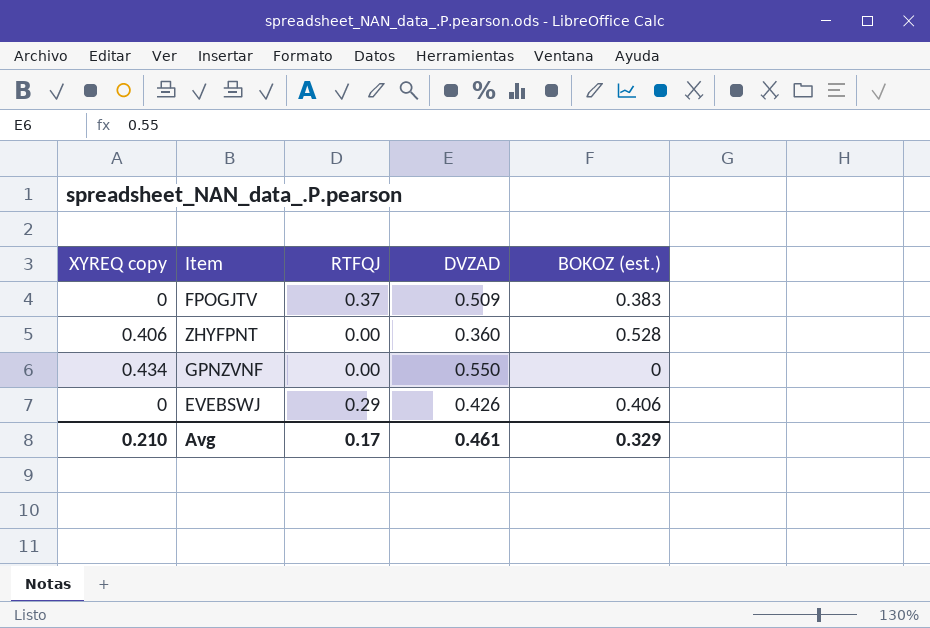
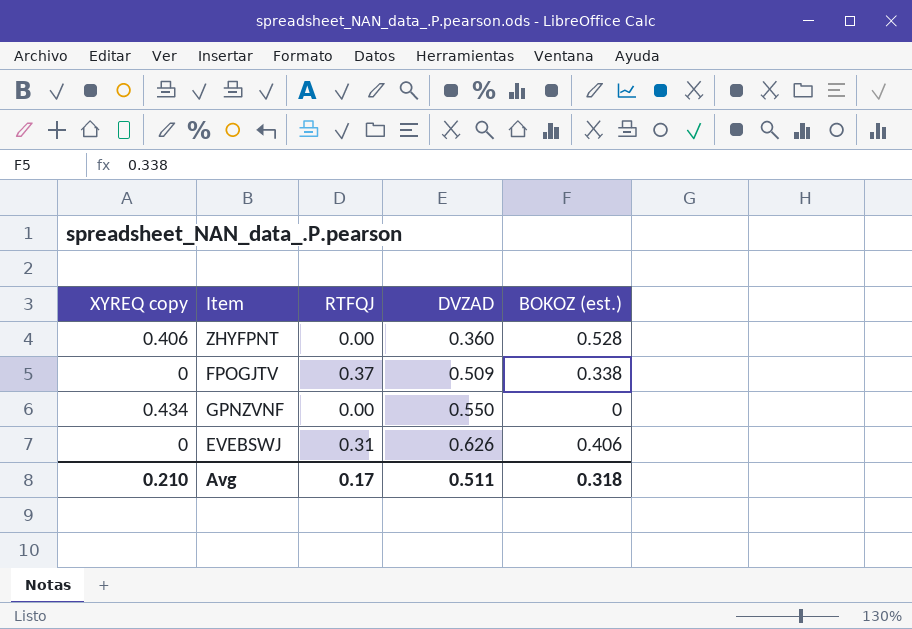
row order: none -> DVZAD ascending
FPOGJTV | BOKOZ (est.): 0.383 -> 0.338
EVEBSWJ | RTFQJ: 0.29 -> 0.31
EVEBSWJ | DVZAD: 0.426 -> 0.626
Avg | DVZAD: 0.461 -> 0.511
Avg | BOKOZ (est.): 0.329 -> 0.318

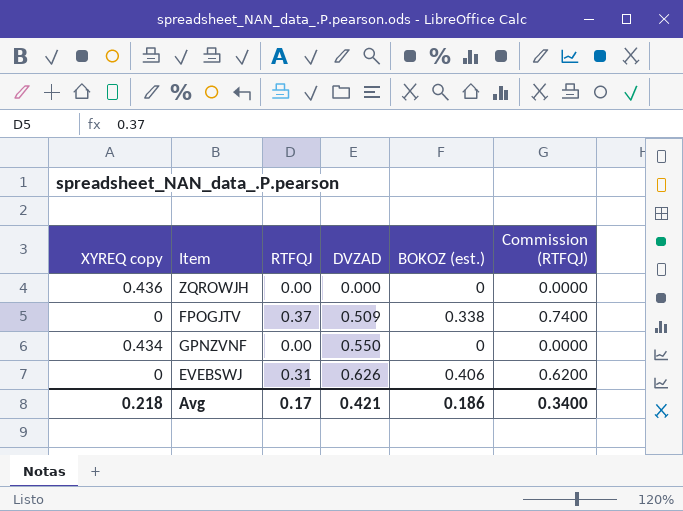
column Commission (RTFQJ) | formula: none -> [RTFQJ] * 2
row ZHYFPNT: 0.406 | 0.00 | 0.360 | 0.528 -> none
row ZQROWJH: none -> 0.436 | 0.00 | 0.000 | 0 | 0.0000
Avg | XYREQ copy: 0.210 -> 0.218
Avg | DVZAD: 0.511 -> 0.421
Avg | BOKOZ (est.): 0.318 -> 0.186

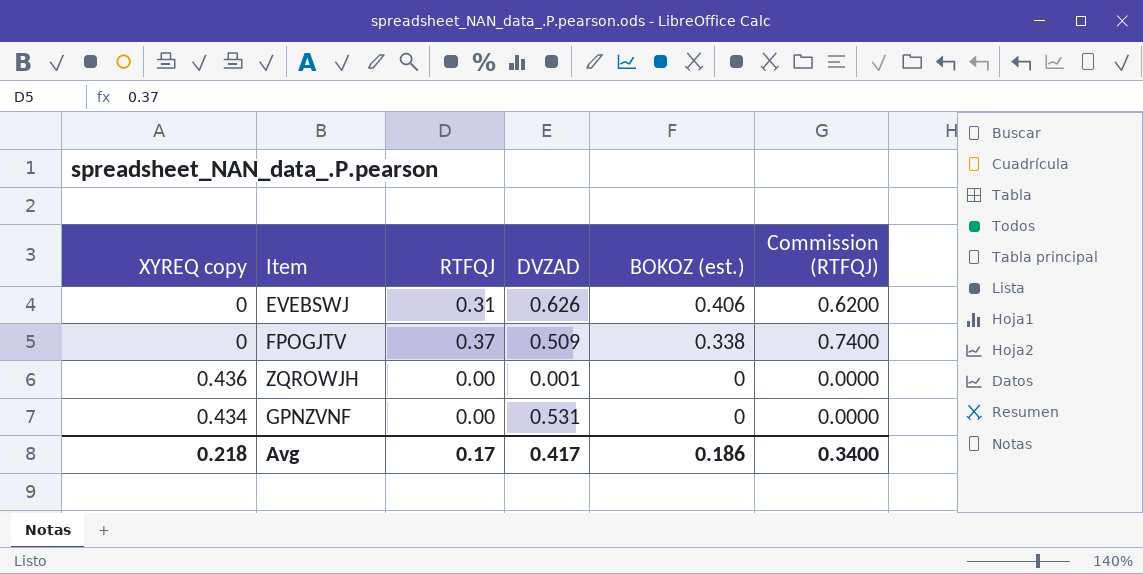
row order: DVZAD ascending -> BOKOZ (est.) descending
ZQROWJH | DVZAD: 0.000 -> 0.001
GPNZVNF | DVZAD: 0.550 -> 0.531
Avg | DVZAD: 0.421 -> 0.417

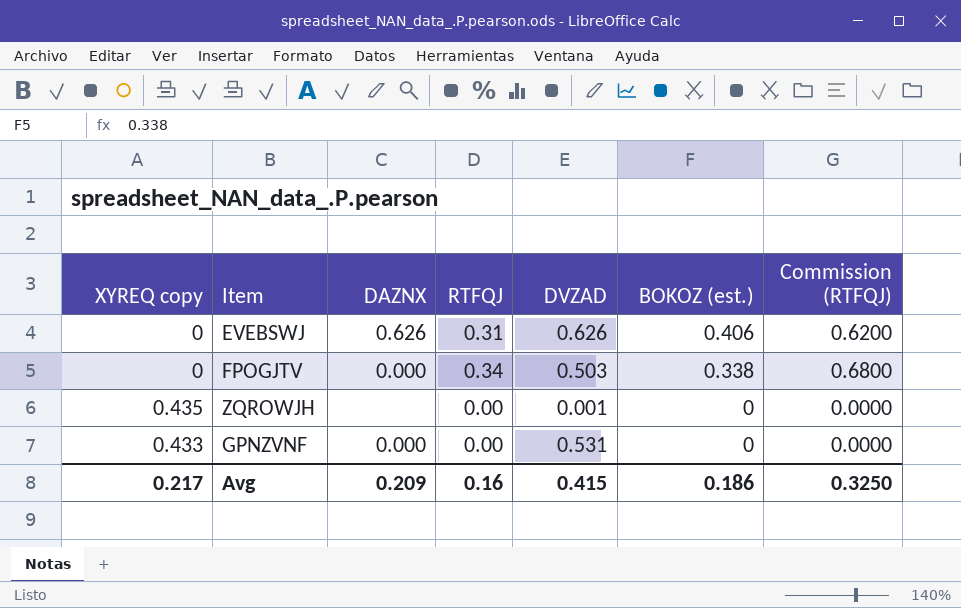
column DAZNX | position: none -> 3
FPOGJTV | RTFQJ: 0.37 -> 0.34
FPOGJTV | DVZAD: 0.509 -> 0.503
FPOGJTV | Commission (RTFQJ): 0.7400 -> 0.6800
ZQROWJH | XYREQ copy: 0.436 -> 0.435
GPNZVNF | XYREQ copy: 0.434 -> 0.433
Avg | XYREQ copy: 0.218 -> 0.217
Avg | RTFQJ: 0.17 -> 0.16
Avg | DVZAD: 0.417 -> 0.415
Avg | Commission (RTFQJ): 0.3400 -> 0.3250

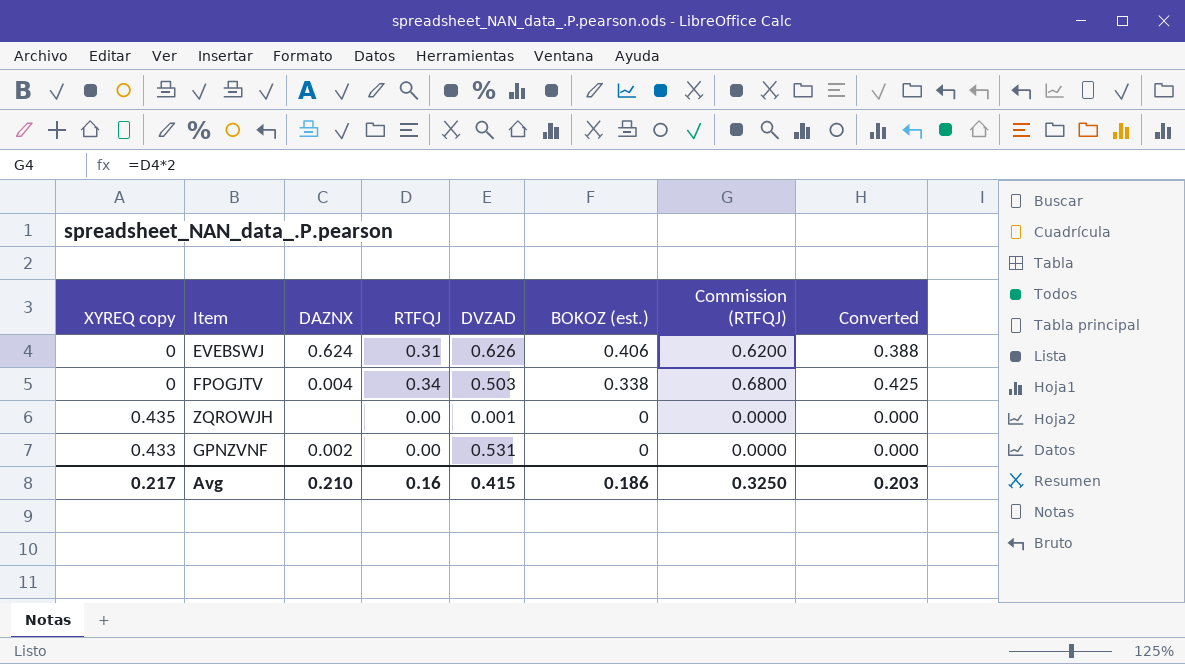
column Converted | formula: none -> [RTFQJ] * 1.25
EVEBSWJ | DAZNX: 0.626 -> 0.624
FPOGJTV | DAZNX: 0.000 -> 0.004
GPNZVNF | DAZNX: 0.000 -> 0.002
Avg | DAZNX: 0.209 -> 0.210

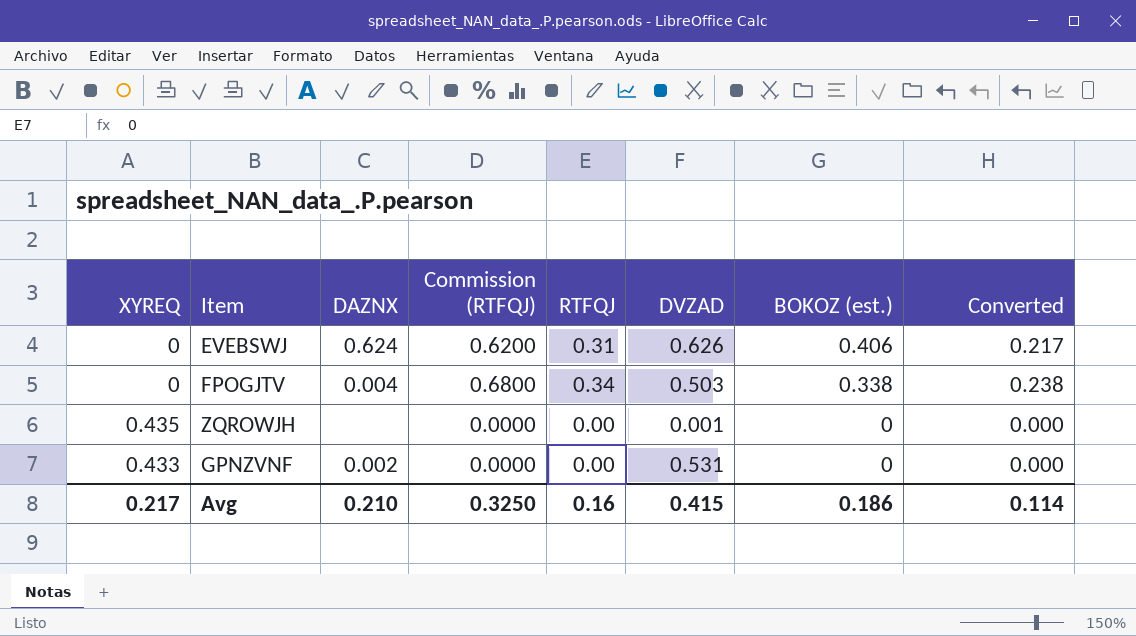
column name: XYREQ copy -> XYREQ
column Commission (RTFQJ) | position: 7 -> 4
column Converted | formula: [RTFQJ] * 1.25 -> [RTFQJ] * 0.7
Avg | Converted: 0.203 -> 0.114

